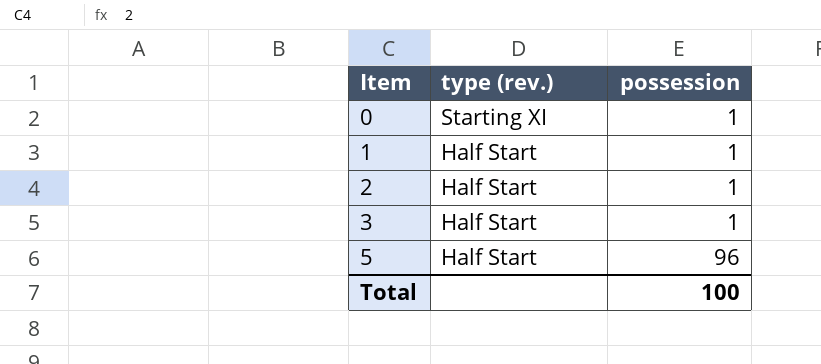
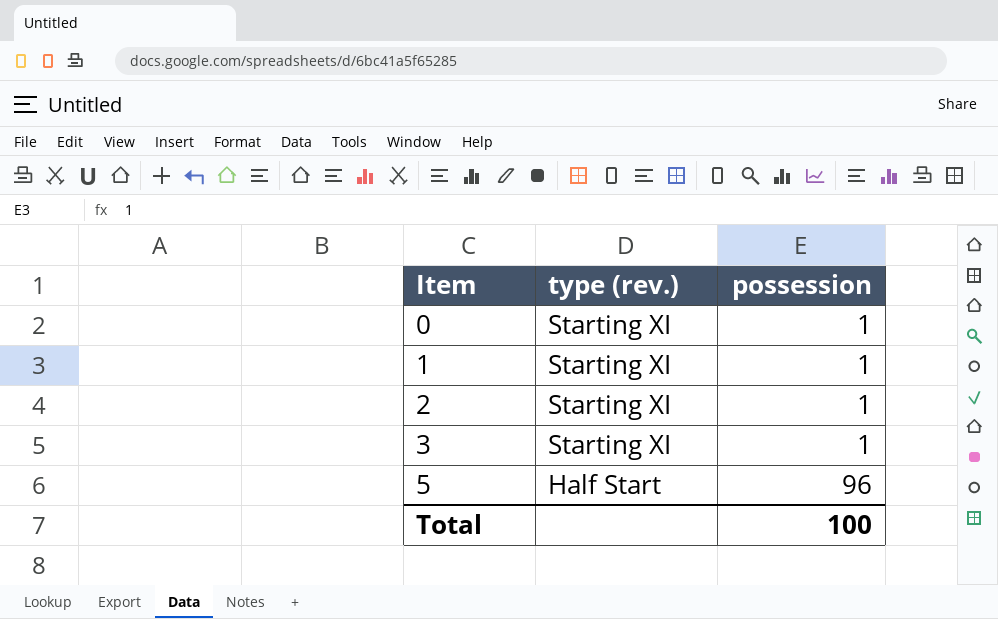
1 | type (rev.): Half Start -> Starting XI
2 | type (rev.): Half Start -> Starting XI
3 | type (rev.): Half Start -> Starting XI

